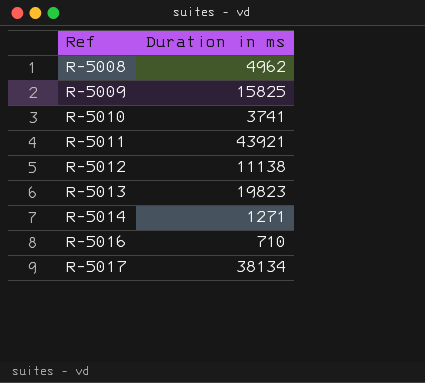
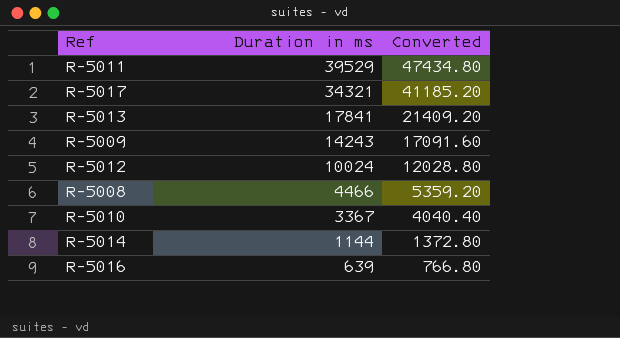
row order: Ref ascending -> Duration in ms descending
column Converted | formula: none -> [Duration in ms] * 1.2
R-5011 | Duration in ms: 43921 -> 39529
R-5017 | Duration in ms: 38134 -> 34321
R-5013 | Duration in ms: 19823 -> 17841
R-5009 | Duration in ms: 15825 -> 14243
R-5012 | Duration in ms: 11138 -> 10024
R-5008 | Duration in ms: 4962 -> 4466
R-5010 | Duration in ms: 3741 -> 3367
R-5014 | Duration in ms: 1271 -> 1144
R-5016 | Duration in ms: 710 -> 639

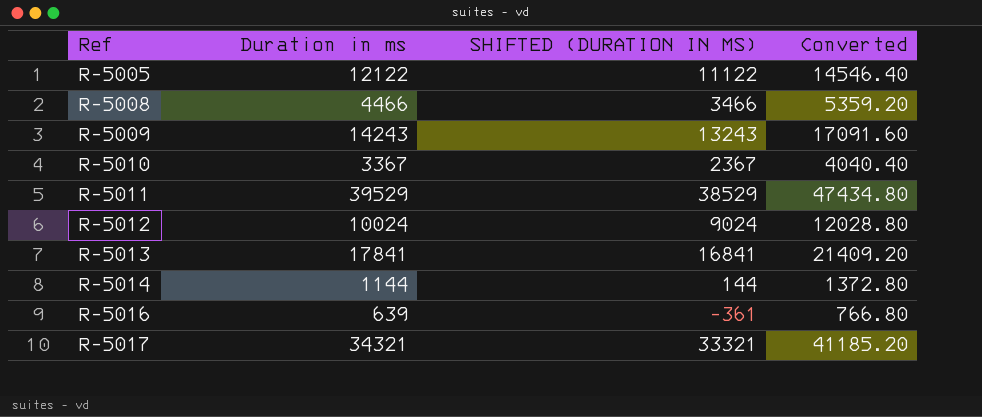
row order: Duration in ms descending -> Ref ascending
column SHIFTED (DURATION IN MS) | formula: none -> [Duration in ms] - 1000
row R-5005: none -> 12122 | 11122 | 14546.40

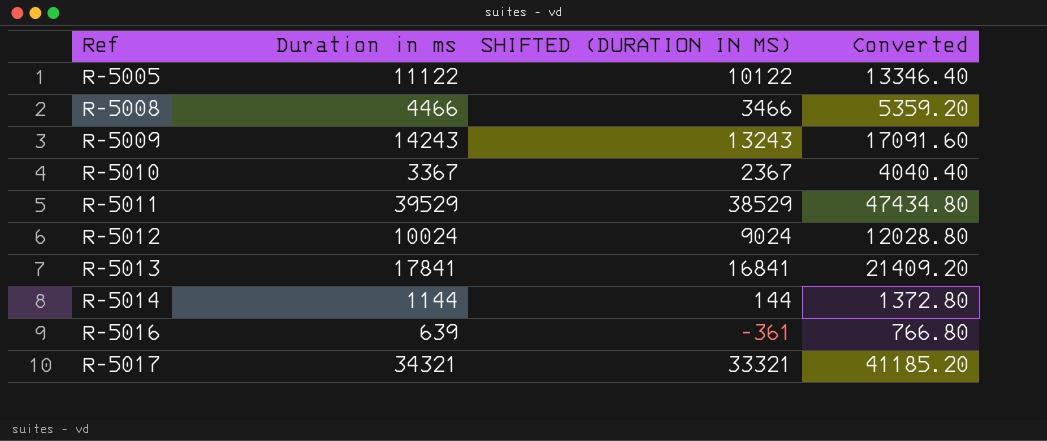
R-5005 | Duration in ms: 12122 -> 11122
R-5005 | SHIFTED (DURATION IN MS): 11122 -> 10122
R-5005 | Converted: 14546.40 -> 13346.40

